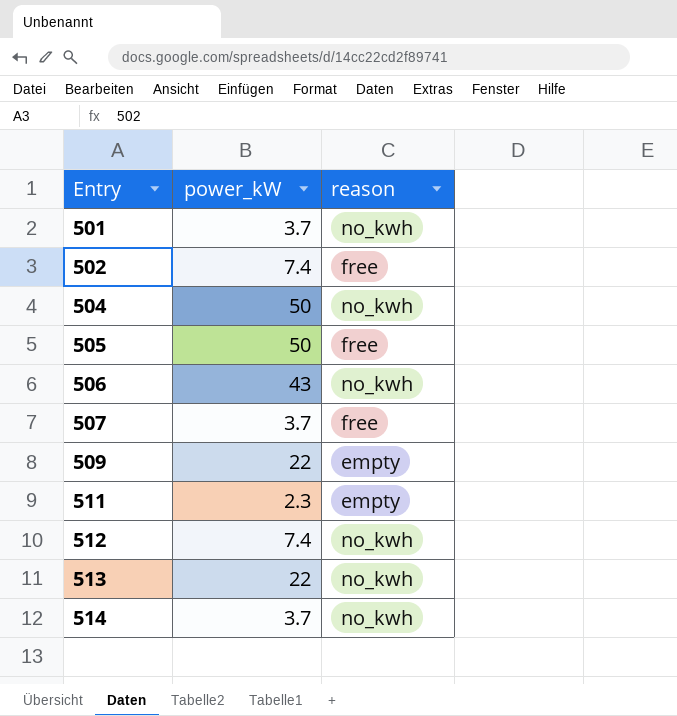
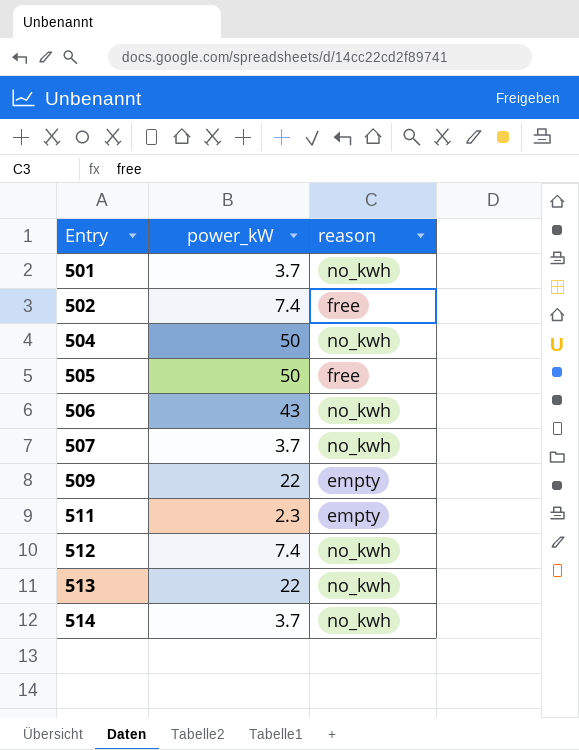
507 | reason: free -> no_kwh

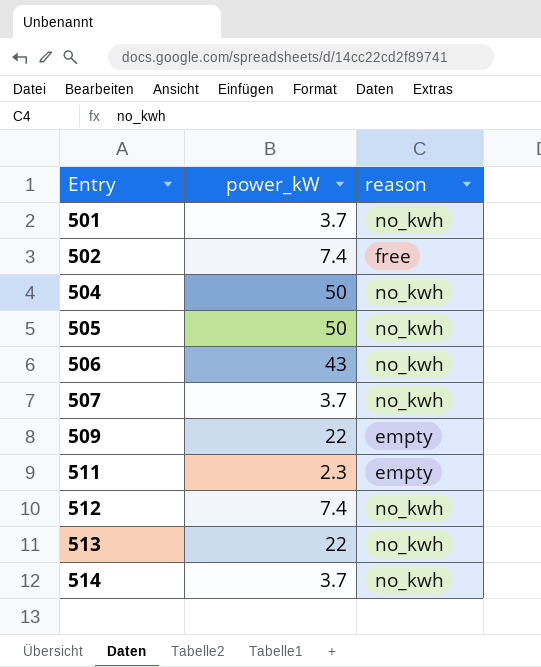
505 | reason: free -> no_kwh

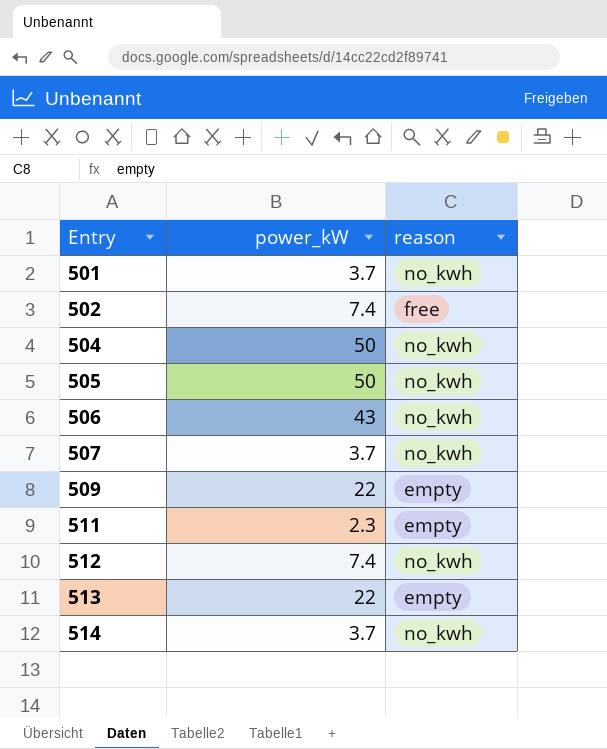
513 | reason: no_kwh -> empty

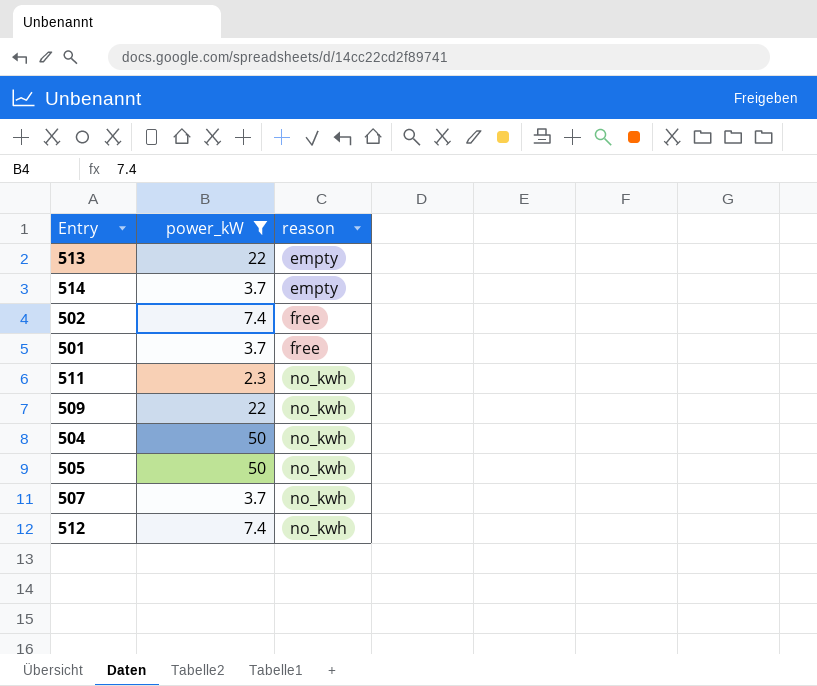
filter: none -> power_kW != 43
row order: Entry ascending -> reason ascending
514 | reason: no_kwh -> empty
501 | reason: no_kwh -> free
511 | reason: empty -> no_kwh
509 | reason: empty -> no_kwh

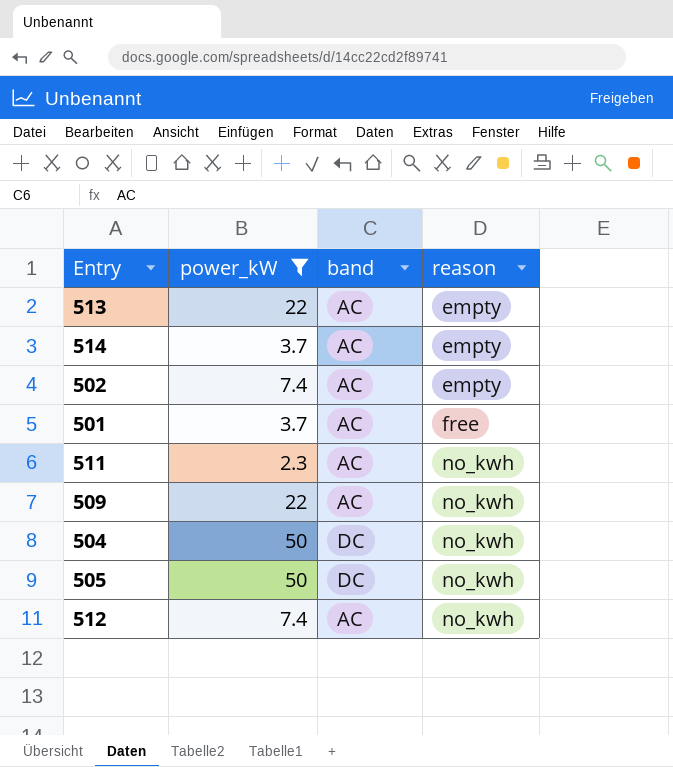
column band | position: none -> 3
row 507: 3.7 | no_kwh -> none
502 | reason: free -> empty

